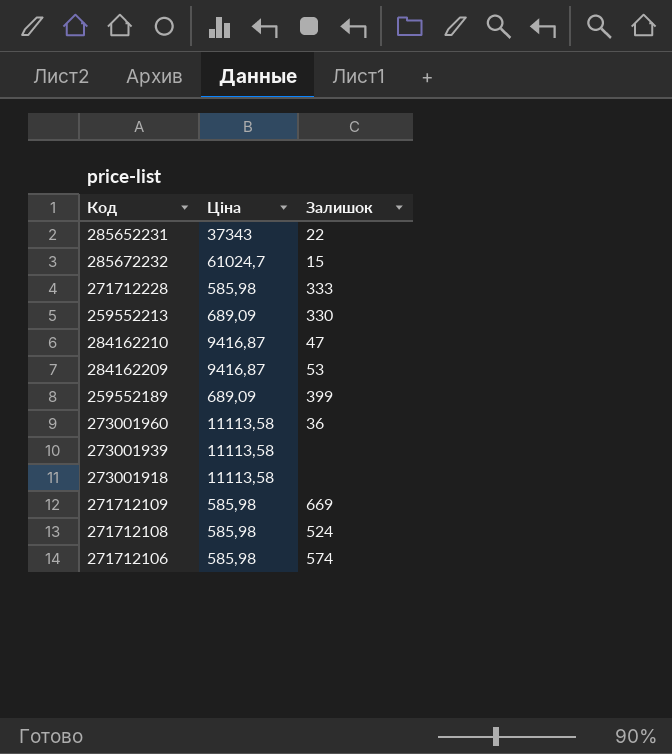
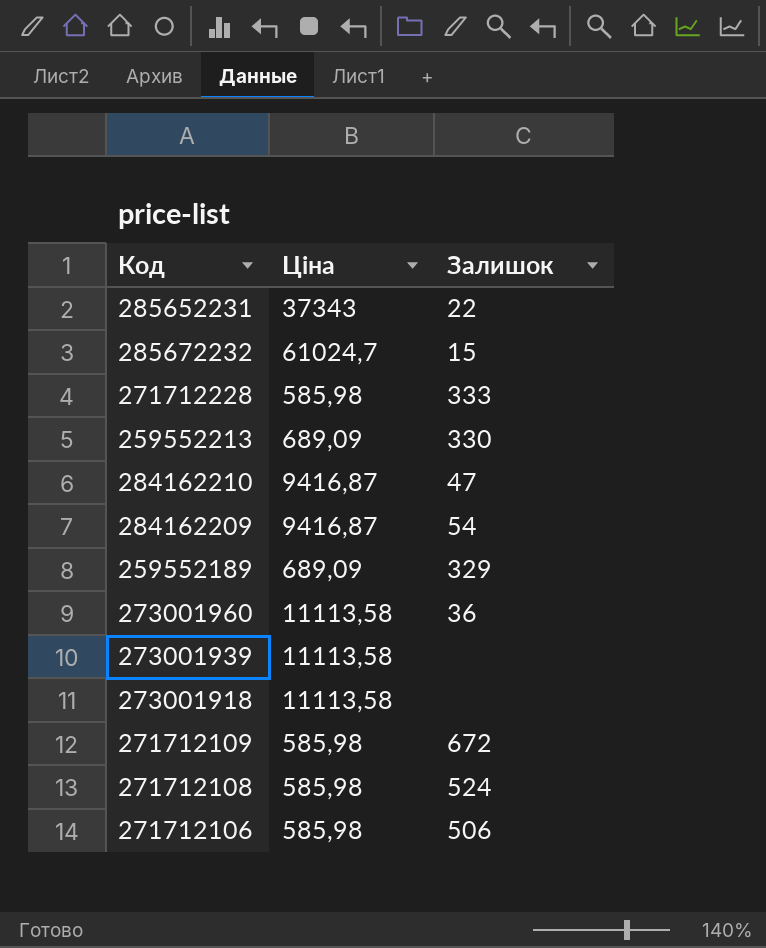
284162209 | Залишок: 53 -> 54
259552189 | Залишок: 399 -> 329
271712109 | Залишок: 669 -> 672
271712106 | Залишок: 574 -> 506

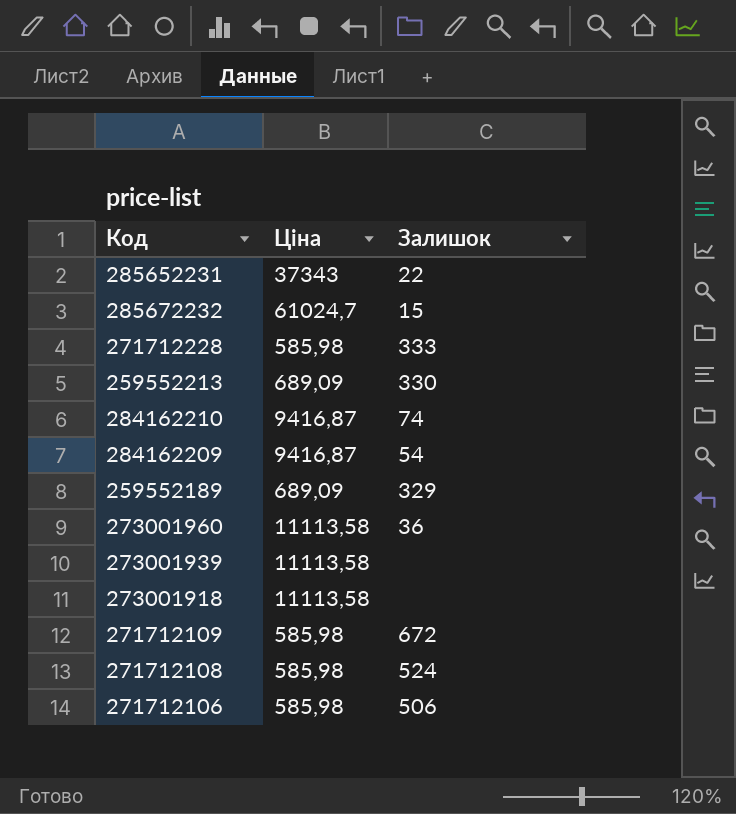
284162210 | Залишок: 47 -> 74

